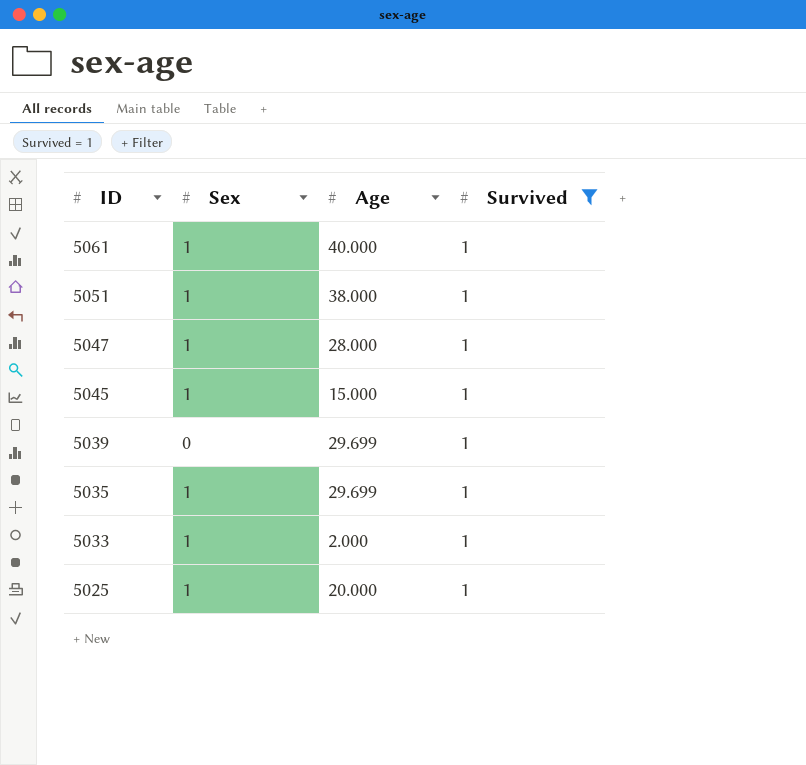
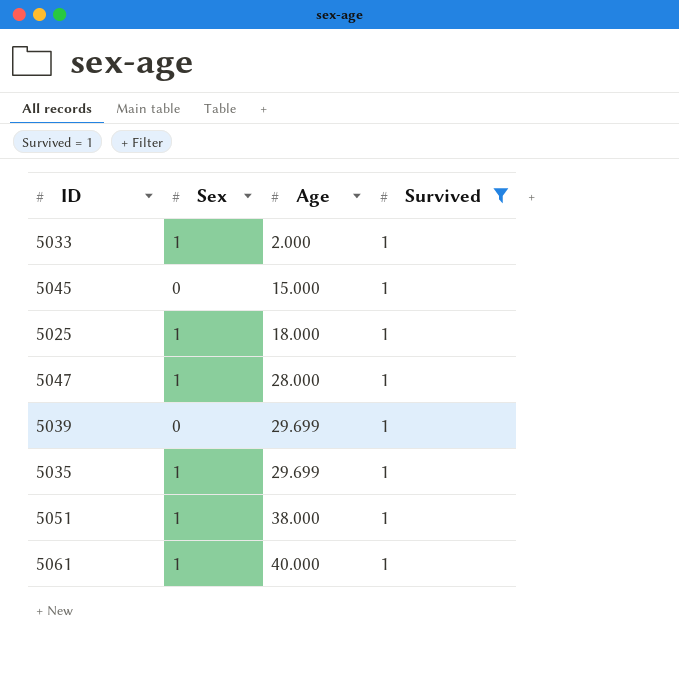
row order: ID descending -> Age ascending
5045 | Sex: 1 -> 0
5025 | Age: 20.000 -> 18.000

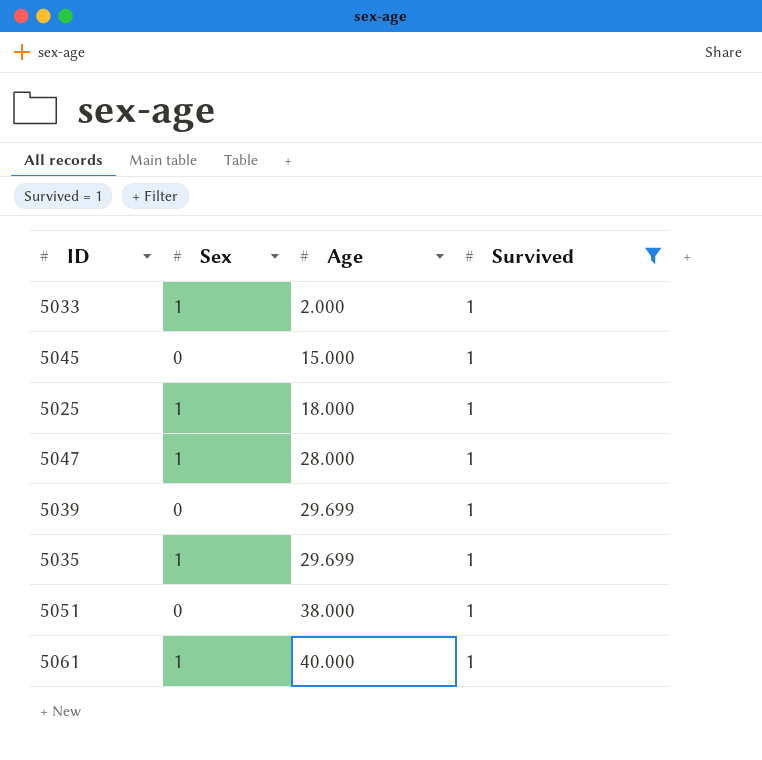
5051 | Sex: 1 -> 0

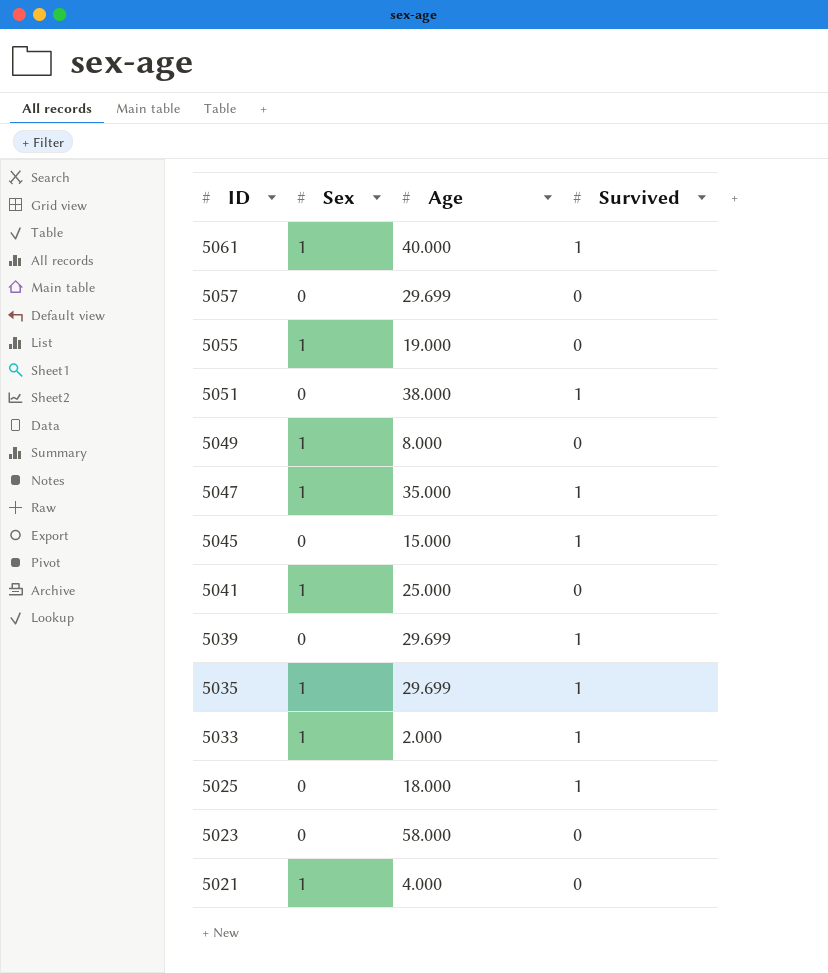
filter: Survived = 1 -> none
row order: Age ascending -> ID descending
5047 | Age: 28.000 -> 35.000
5025 | Sex: 1 -> 0

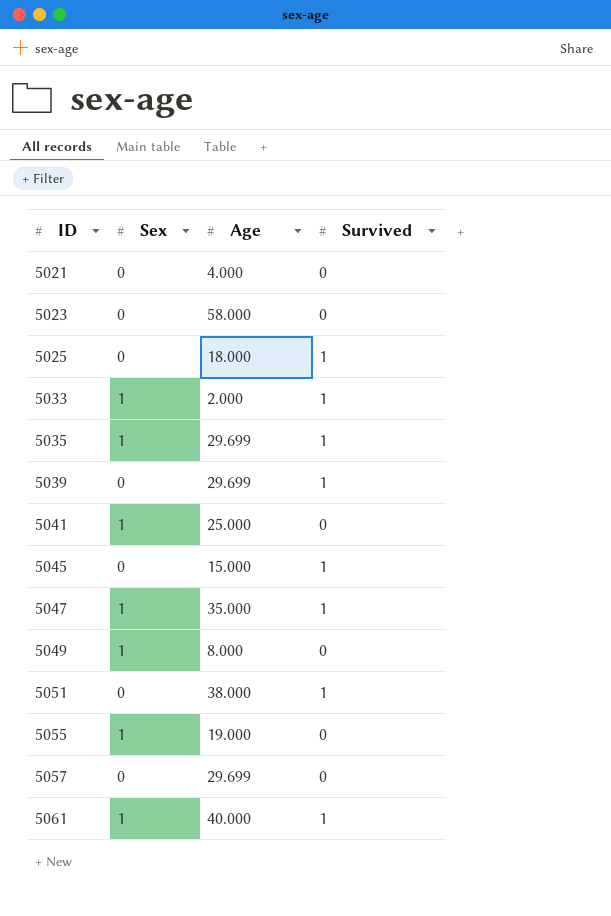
row order: ID descending -> ID ascending
5021 | Sex: 1 -> 0

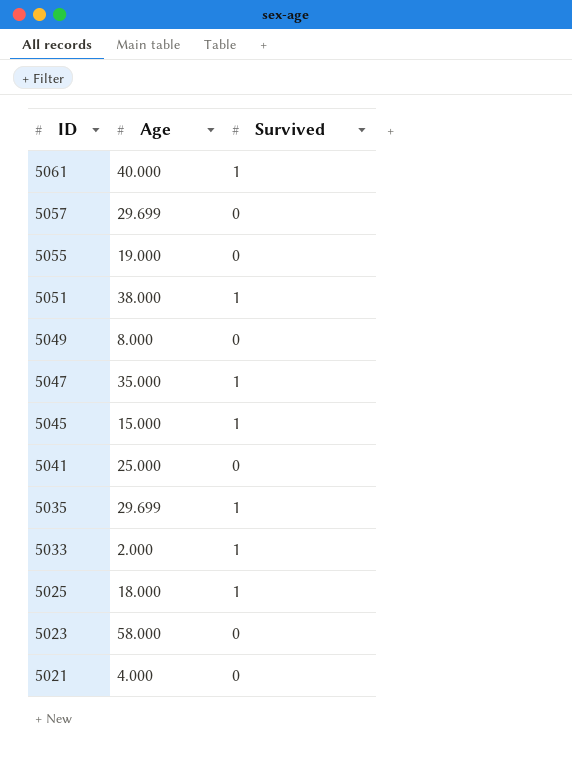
row order: ID ascending -> ID descending
column Sex | position: 2 -> none
row 5039: 0 | 29.699 | 1 -> none

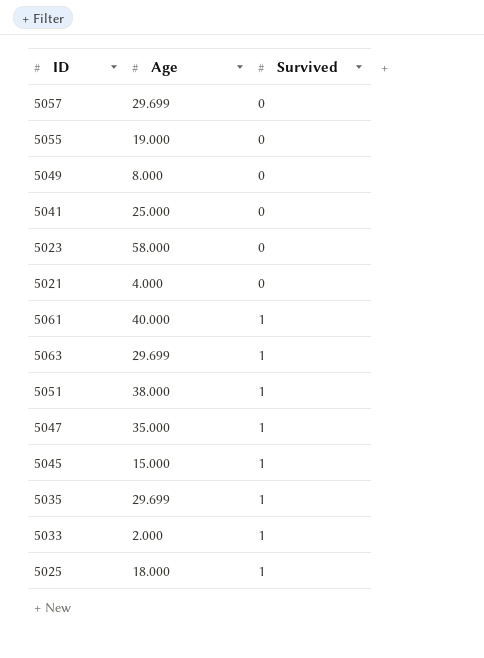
row order: ID descending -> Survived ascending
row 5063: none -> 29.699 | 1

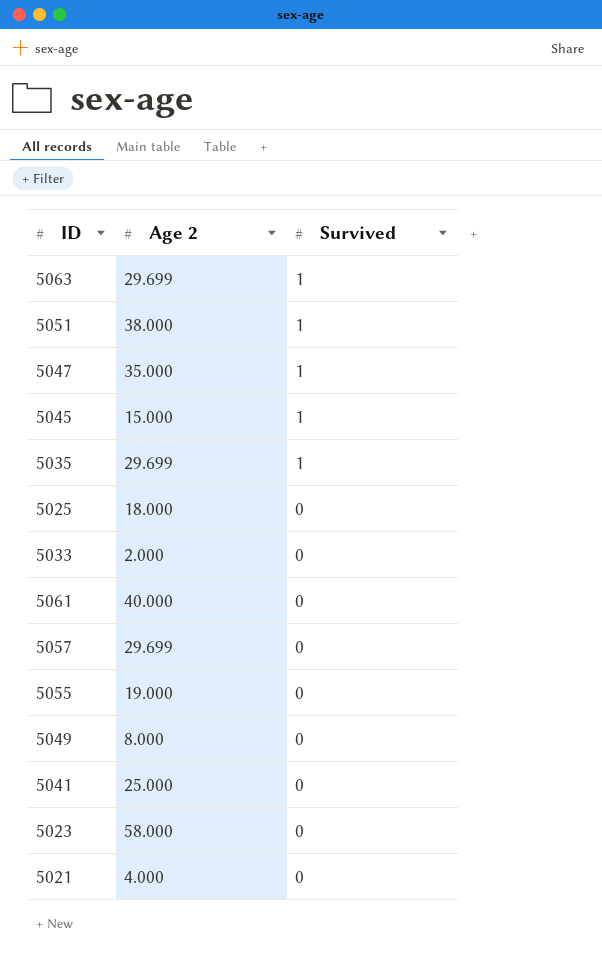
row order: Survived ascending -> Survived descending
column name: Age -> Age 2
5025 | Survived: 1 -> 0
5033 | Survived: 1 -> 0
5061 | Survived: 1 -> 0

